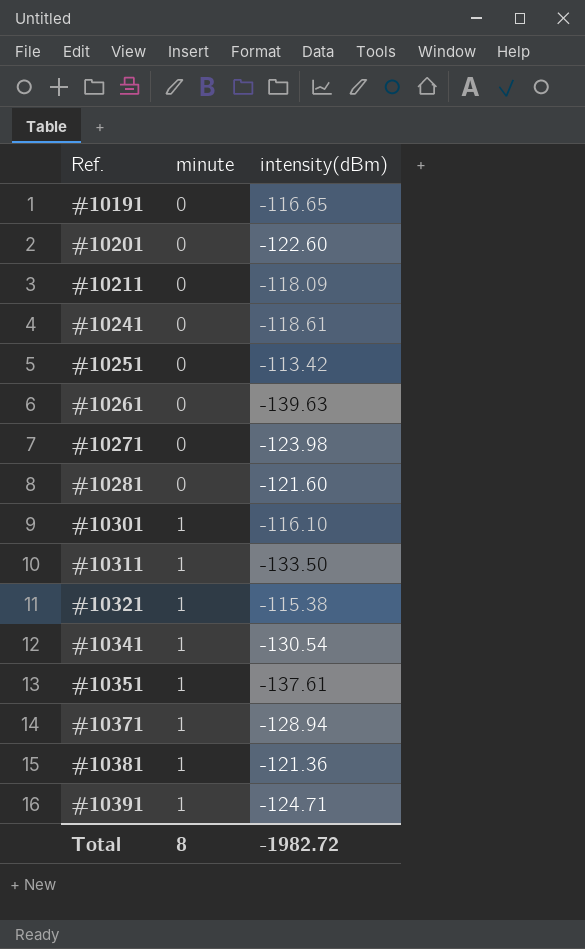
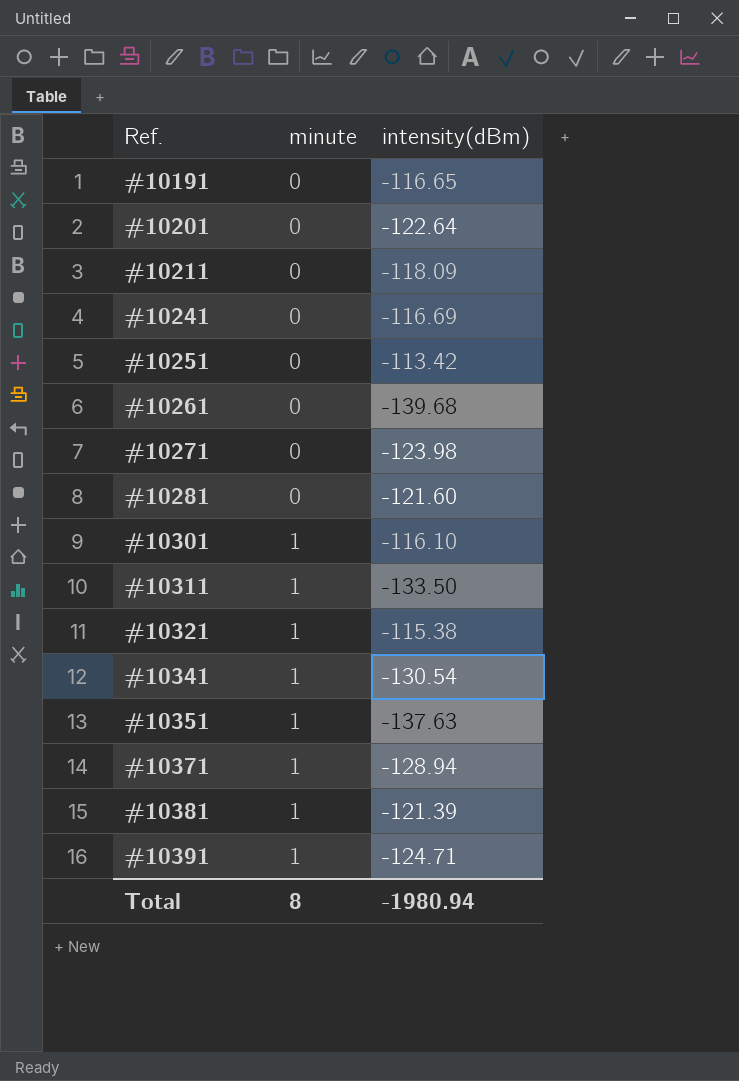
#10201 | intensity(dBm): -122.60 -> -122.64
#10241 | intensity(dBm): -118.61 -> -116.69
#10261 | intensity(dBm): -139.63 -> -139.68
#10351 | intensity(dBm): -137.61 -> -137.63
#10381 | intensity(dBm): -121.36 -> -121.39
Total | intensity(dBm): -1982.72 -> -1980.94

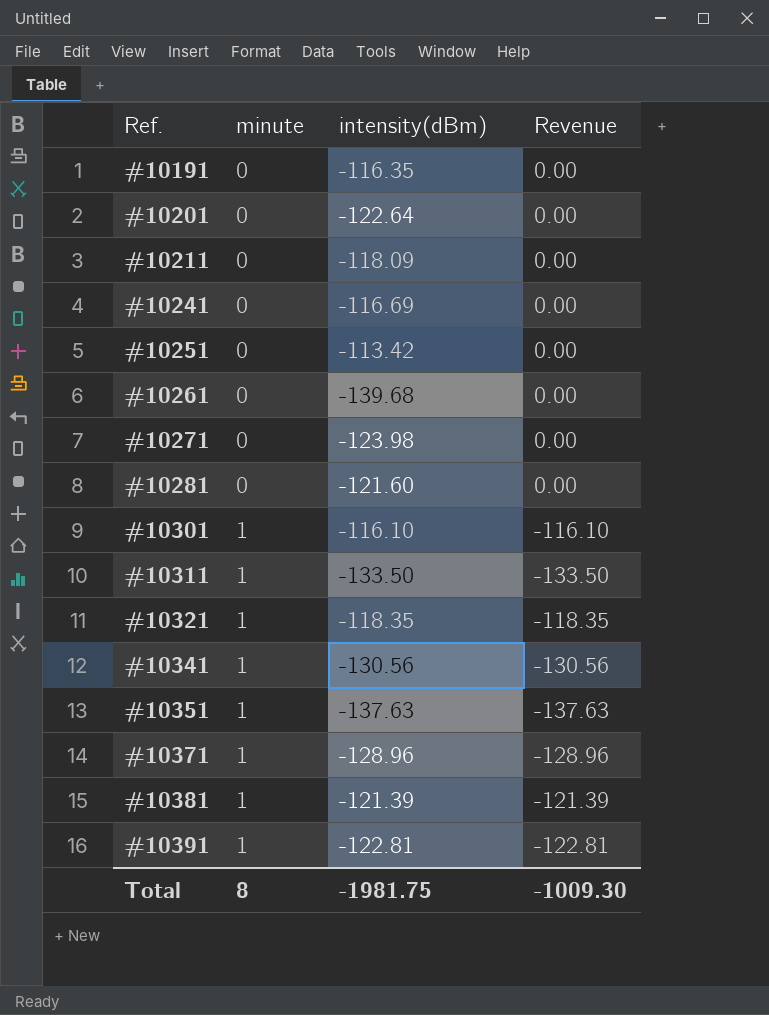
column Revenue | formula: none -> [minute] * [intensity(dBm)]
#10191 | intensity(dBm): -116.65 -> -116.35
#10321 | intensity(dBm): -115.38 -> -118.35
#10341 | intensity(dBm): -130.54 -> -130.56
#10371 | intensity(dBm): -128.94 -> -128.96
#10391 | intensity(dBm): -124.71 -> -122.81
Total | intensity(dBm): -1980.94 -> -1981.75

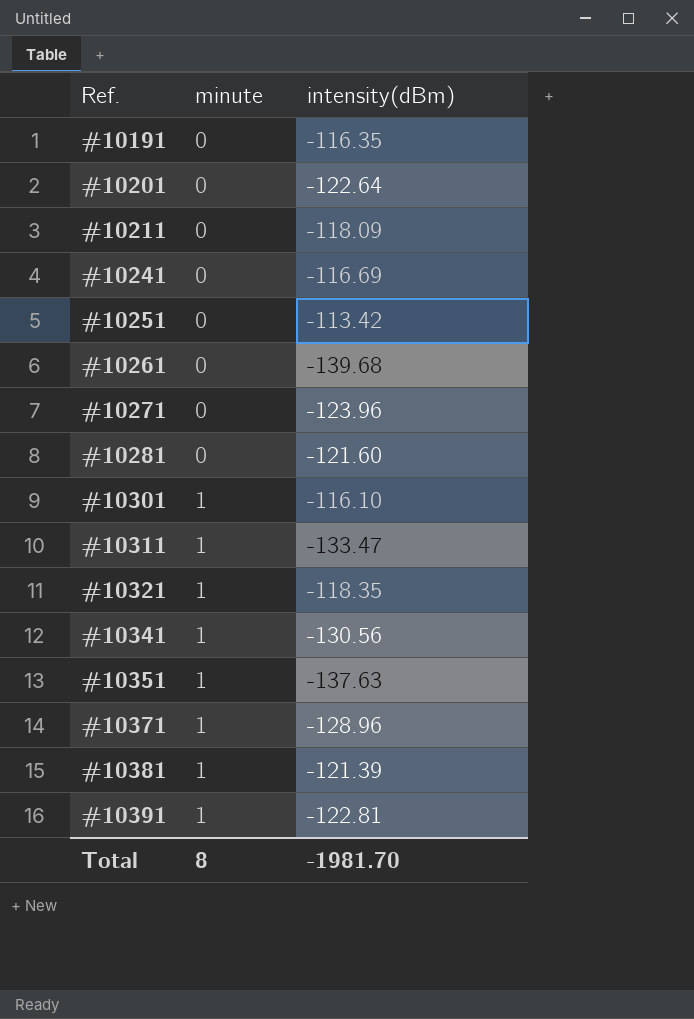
column Revenue | formula: [minute] * [intensity(dBm)] -> none
#10271 | intensity(dBm): -123.98 -> -123.96
#10311 | intensity(dBm): -133.50 -> -133.47
Total | intensity(dBm): -1981.75 -> -1981.70

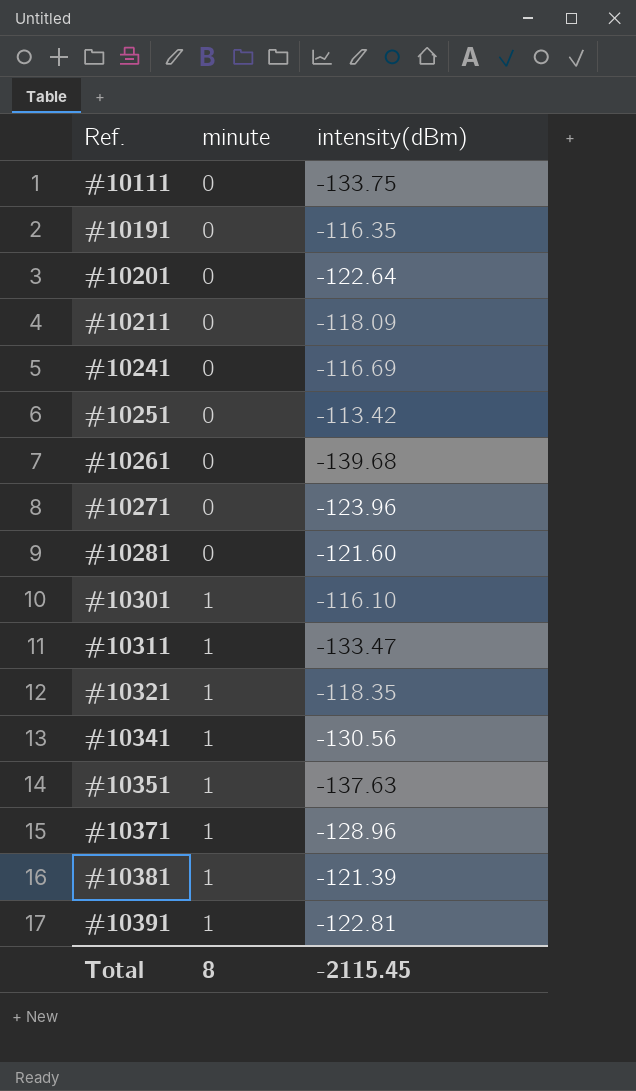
row #10111: none -> 0 | -133.75
Total | intensity(dBm): -1981.70 -> -2115.45

